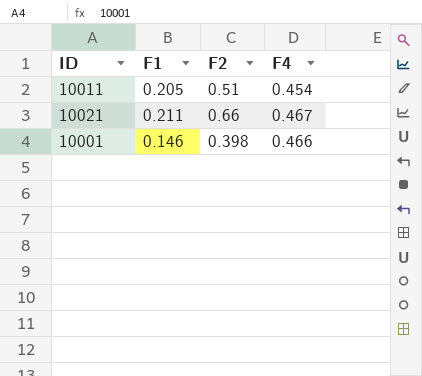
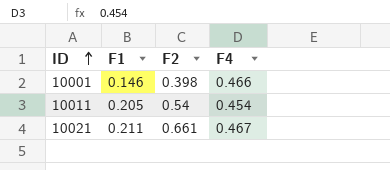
row order: none -> ID ascending
10011 | F2: 0.51 -> 0.54
10021 | F2: 0.66 -> 0.661

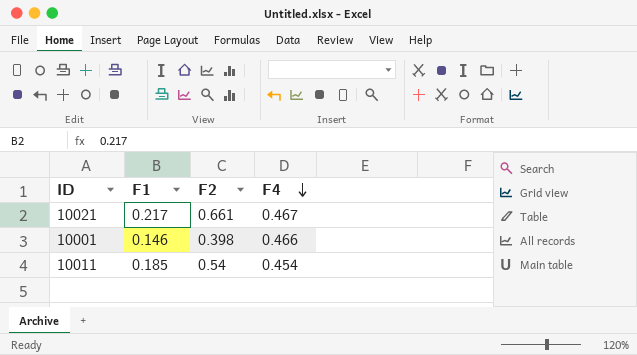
row order: ID ascending -> F4 descending
10021 | F1: 0.211 -> 0.217
10011 | F1: 0.205 -> 0.185

